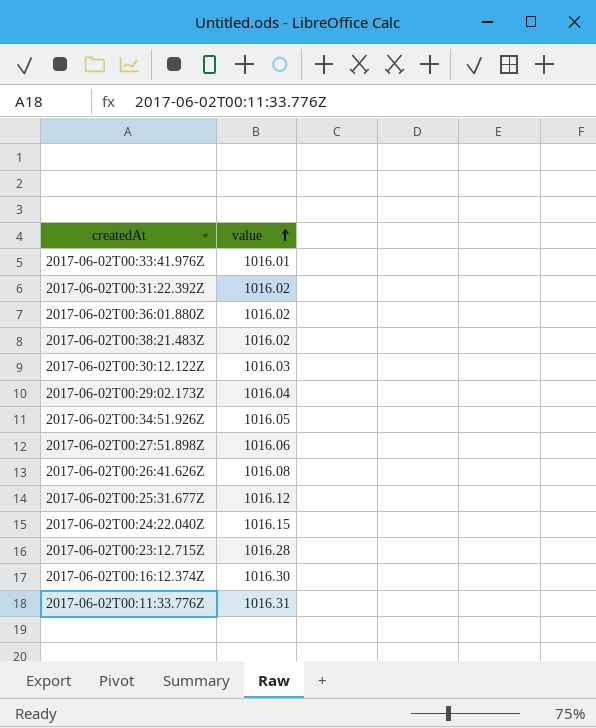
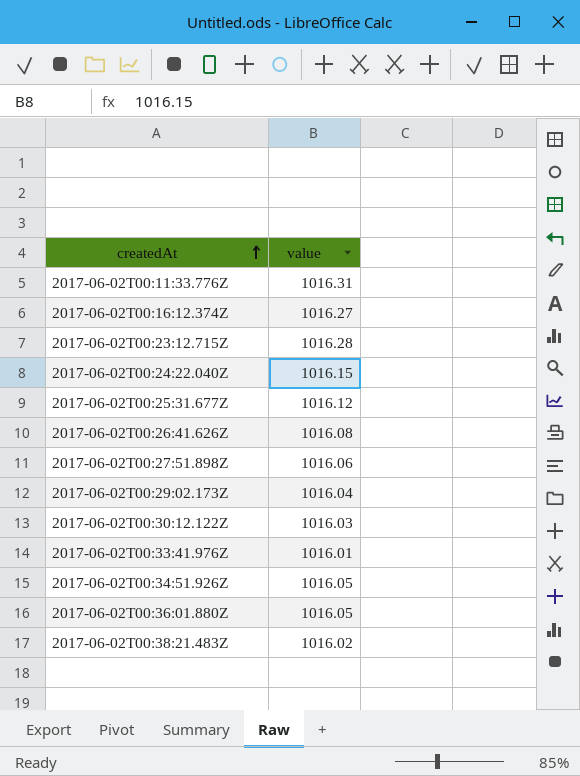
row order: value ascending -> createdAt ascending
row 2017-06-02T00:31:22.392Z: 1016.02 -> none
2017-06-02T00:16:12.374Z | value: 1016.30 -> 1016.27
2017-06-02T00:36:01.880Z | value: 1016.02 -> 1016.05

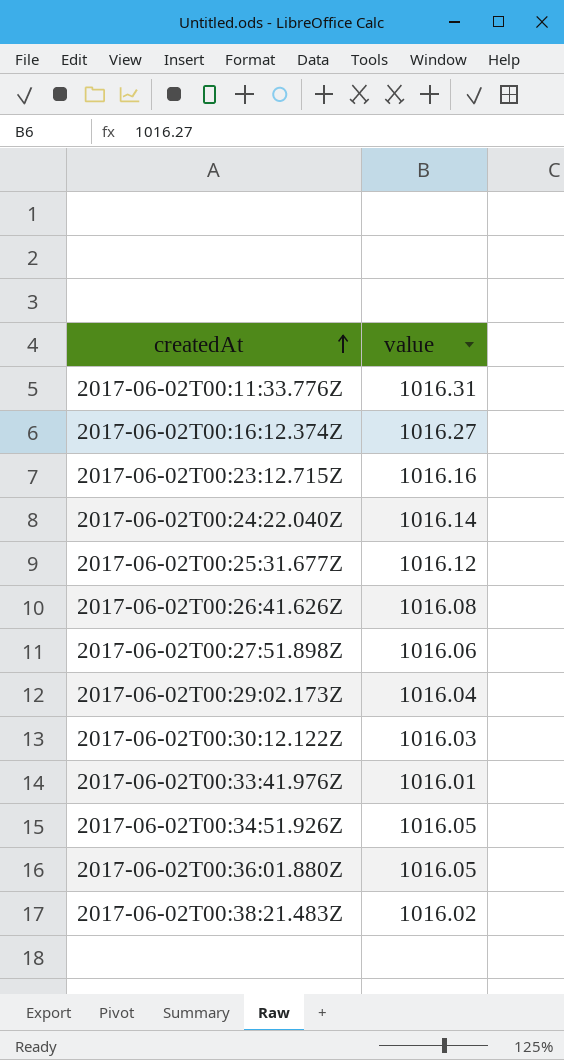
2017-06-02T00:23:12.715Z | value: 1016.28 -> 1016.16
2017-06-02T00:24:22.040Z | value: 1016.15 -> 1016.14

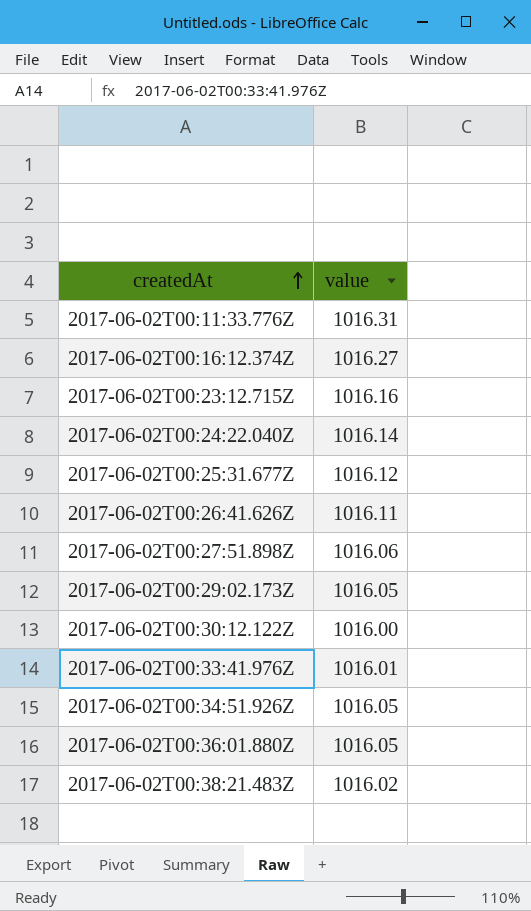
2017-06-02T00:26:41.626Z | value: 1016.08 -> 1016.11
2017-06-02T00:29:02.173Z | value: 1016.04 -> 1016.05
2017-06-02T00:30:12.122Z | value: 1016.03 -> 1016.00

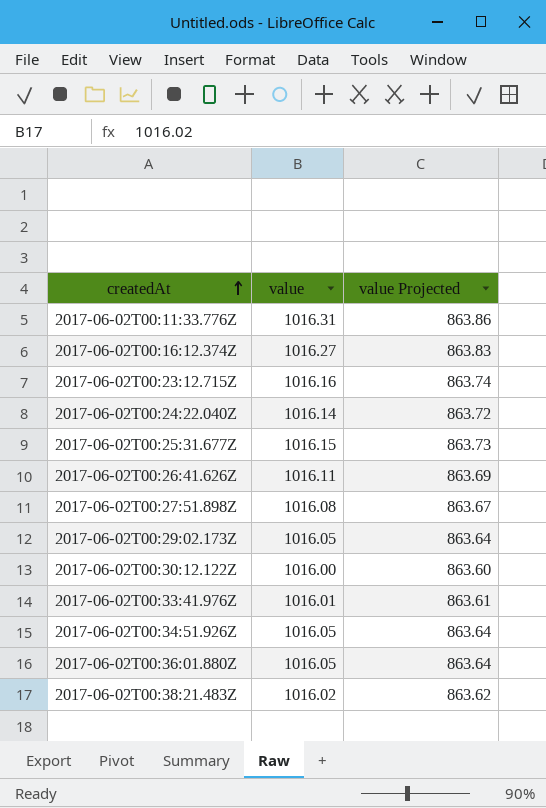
column value Projected | formula: none -> [value] * 0.85
2017-06-02T00:25:31.677Z | value: 1016.12 -> 1016.15
2017-06-02T00:27:51.898Z | value: 1016.06 -> 1016.08

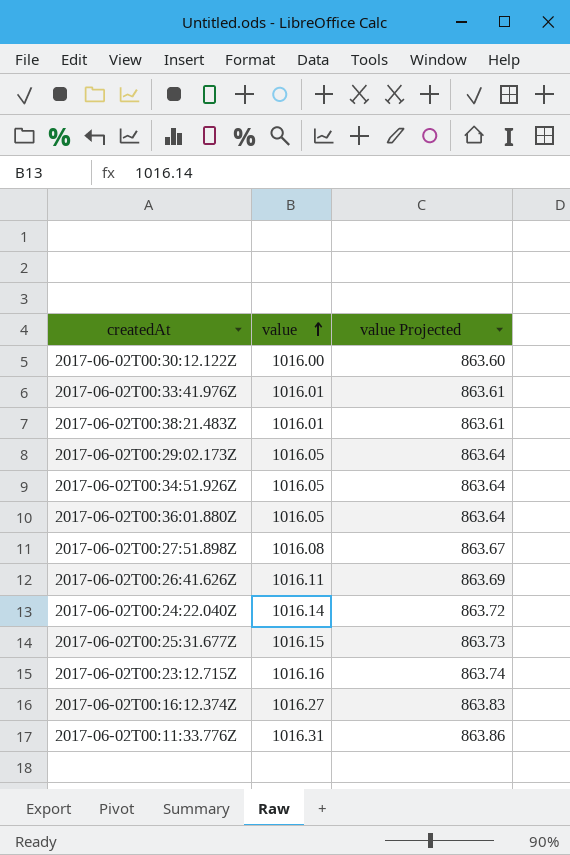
row order: createdAt ascending -> value ascending
2017-06-02T00:38:21.483Z | value: 1016.02 -> 1016.01
2017-06-02T00:38:21.483Z | value Projected: 863.62 -> 863.61

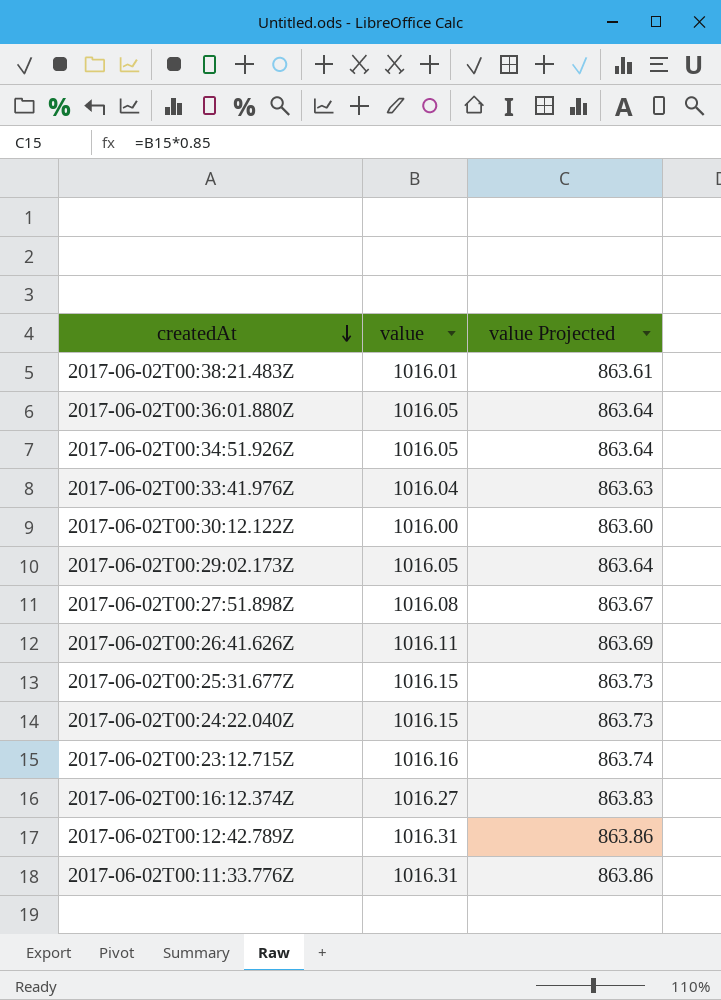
row order: value ascending -> createdAt descending
2017-06-02T00:33:41.976Z | value: 1016.01 -> 1016.04
2017-06-02T00:33:41.976Z | value Projected: 863.61 -> 863.63
2017-06-02T00:24:22.040Z | value: 1016.14 -> 1016.15
2017-06-02T00:24:22.040Z | value Projected: 863.72 -> 863.73
row 2017-06-02T00:12:42.789Z: none -> 1016.31 | 863.86

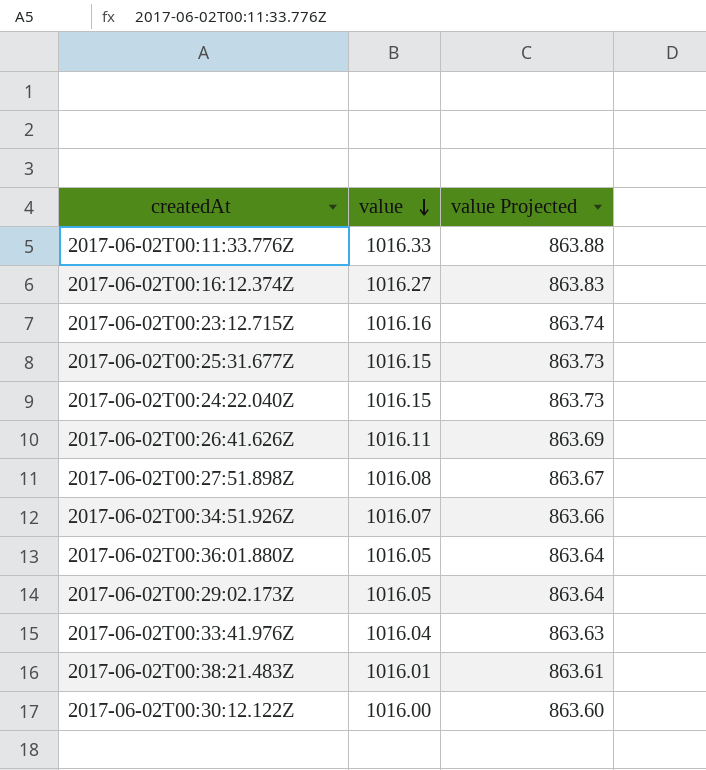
row order: createdAt descending -> value descending
row 2017-06-02T00:12:42.789Z: 1016.31 | 863.86 -> none
2017-06-02T00:11:33.776Z | value: 1016.31 -> 1016.33
2017-06-02T00:11:33.776Z | value Projected: 863.86 -> 863.88
2017-06-02T00:34:51.926Z | value: 1016.05 -> 1016.07
2017-06-02T00:34:51.926Z | value Projected: 863.64 -> 863.66

